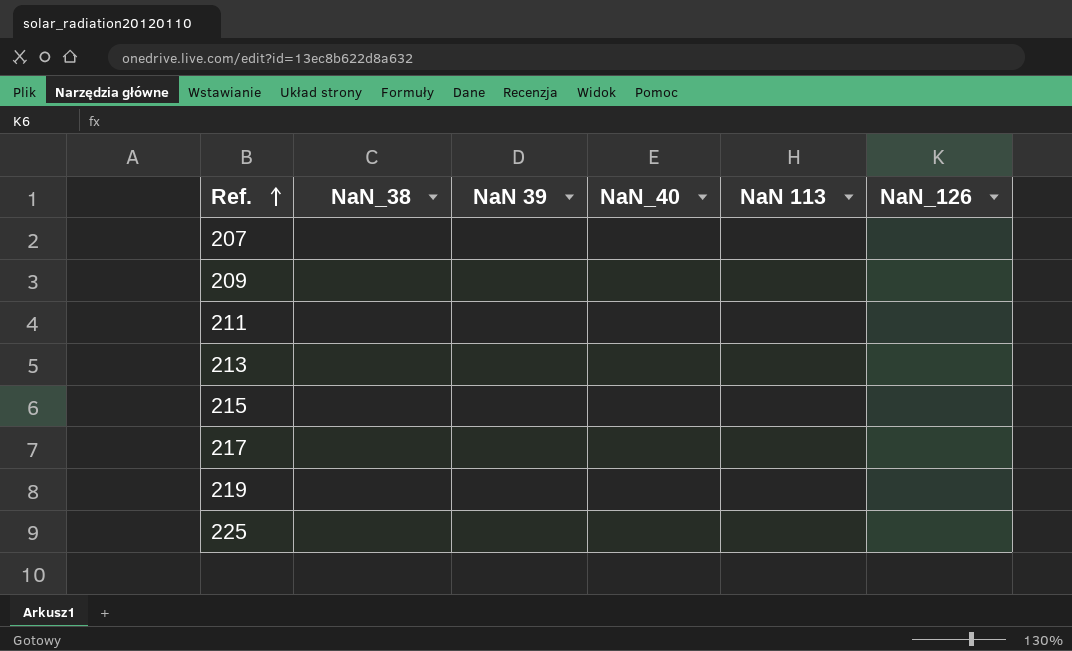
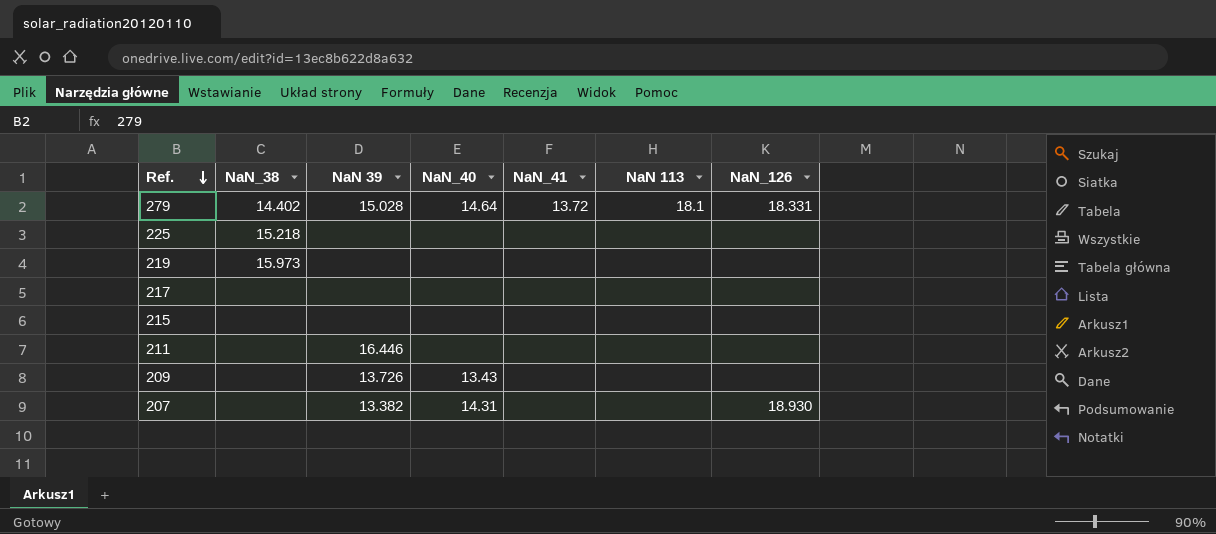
row order: Ref. ascending -> Ref. descending
column NaN_41 | position: none -> 5
row 213: none | none | none | none | none -> none
row 279: none -> 14.402 | 15.028 | 14.64 | 13.72 | 18.1 | 18.331
225 | NaN_38: none -> 15.218
219 | NaN_38: none -> 15.973
211 | NaN 39: none -> 16.446
209 | NaN 39: none -> 13.726
209 | NaN_40: none -> 13.43
207 | NaN 39: none -> 13.382
207 | NaN_40: none -> 14.31
207 | NaN_126: none -> 18.930

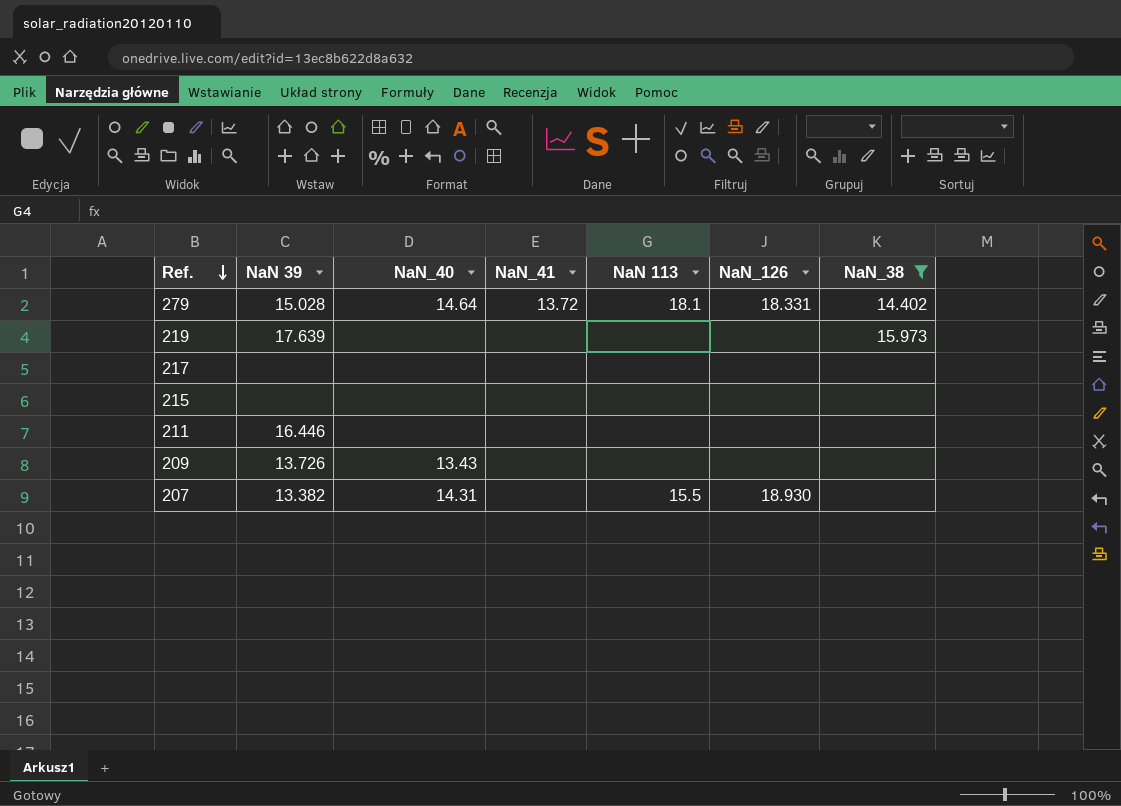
filter: none -> NaN_38 != 15.218
column NaN_38 | position: 2 -> 7
219 | NaN 39: none -> 17.639
207 | NaN 113: none -> 15.5

